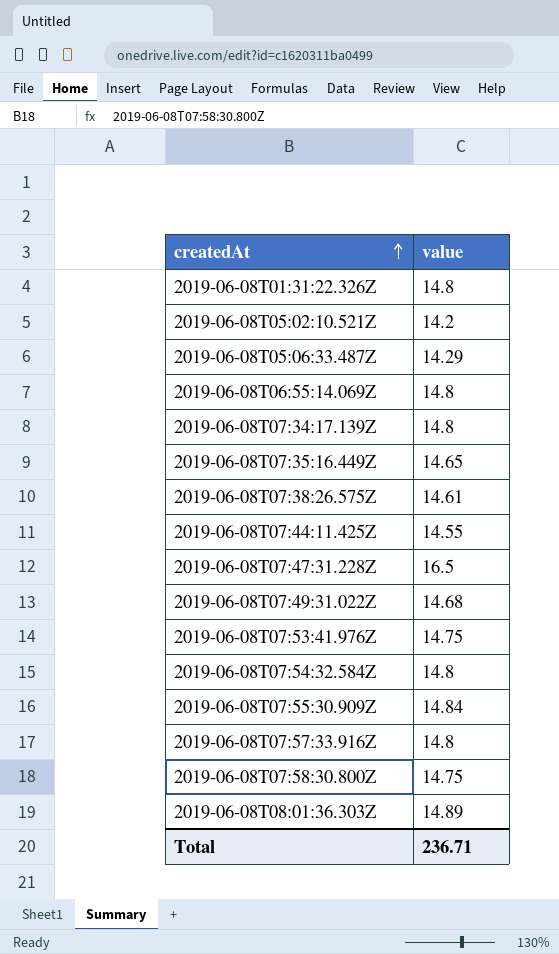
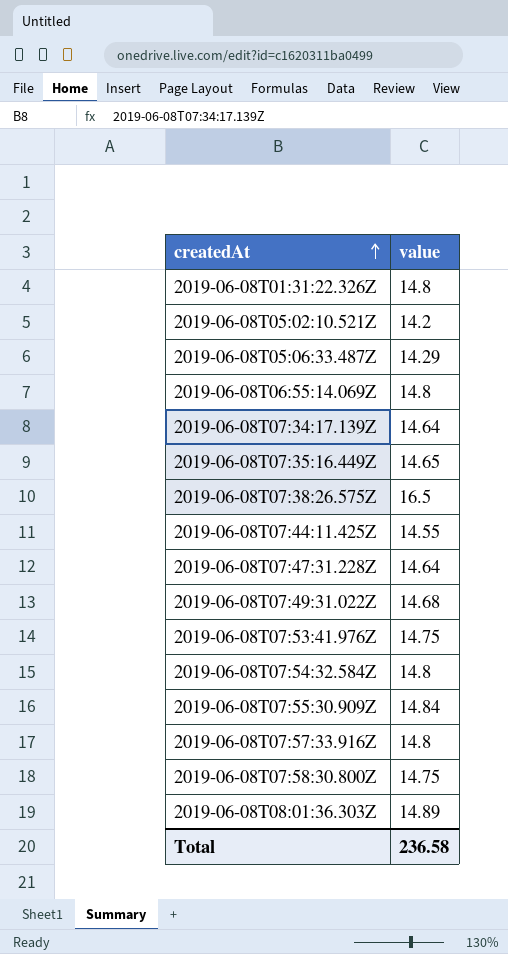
2019-06-08T07:34:17.139Z | value: 14.8 -> 14.64
2019-06-08T07:38:26.575Z | value: 14.61 -> 16.5
2019-06-08T07:47:31.228Z | value: 16.5 -> 14.64
Total | value: 236.71 -> 236.58

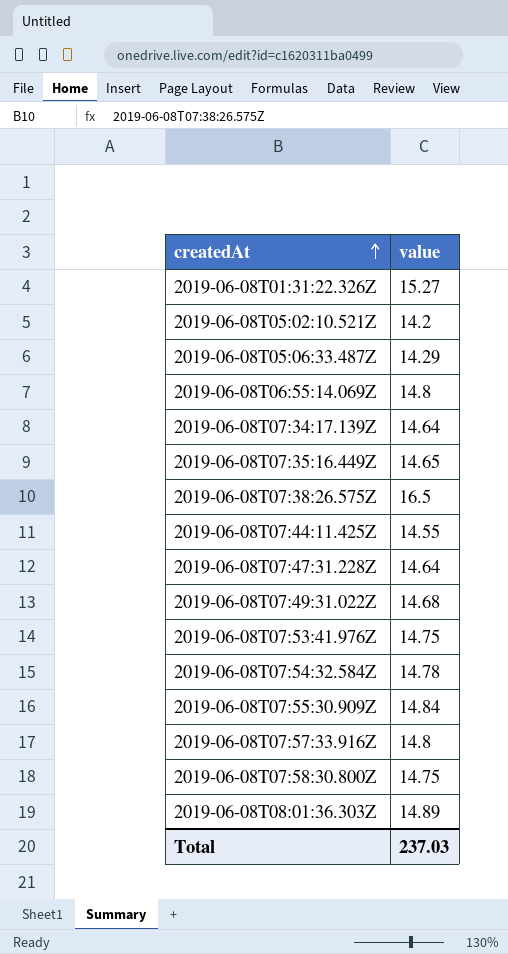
2019-06-08T01:31:22.326Z | value: 14.8 -> 15.27
2019-06-08T07:54:32.584Z | value: 14.8 -> 14.78
Total | value: 236.58 -> 237.03

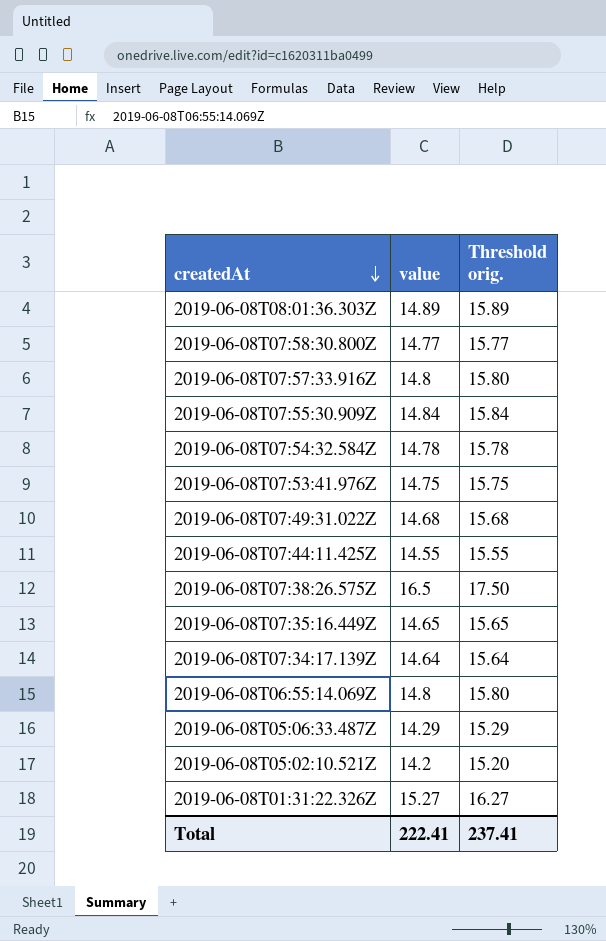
row order: createdAt ascending -> createdAt descending
column Threshold orig. | formula: none -> [value] + 1
row 2019-06-08T07:47:31.228Z: 14.64 -> none
2019-06-08T07:58:30.800Z | value: 14.75 -> 14.77
Total | value: 237.03 -> 222.41

